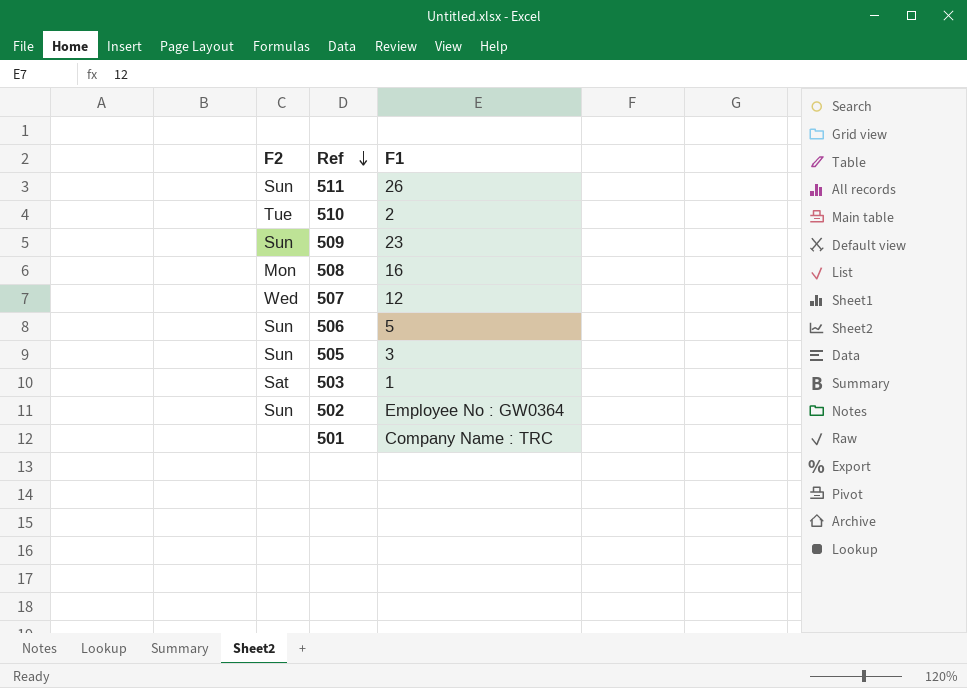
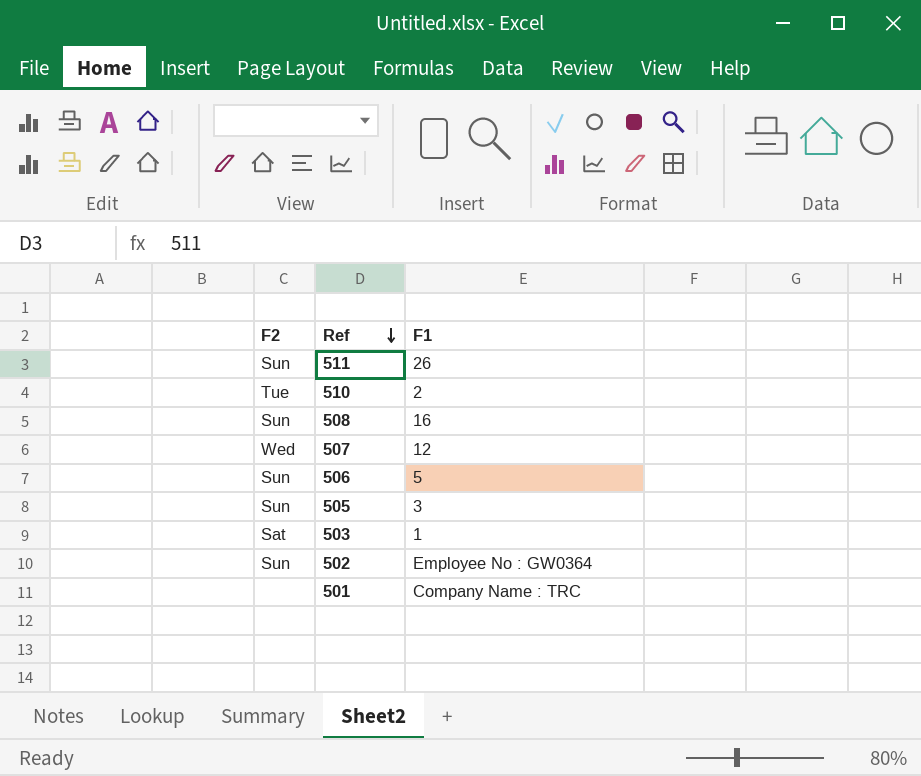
row 509: Sun | 23 -> none
508 | F2: Mon -> Sun

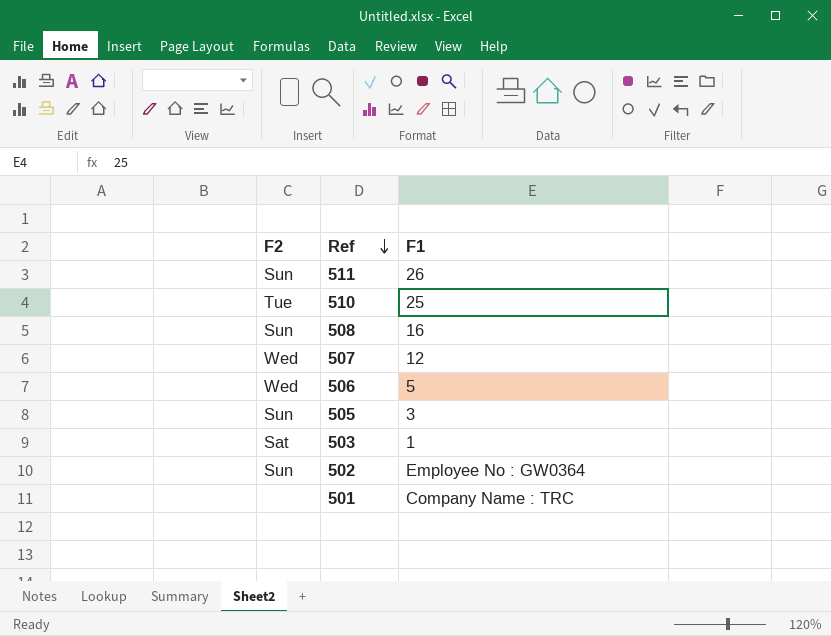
510 | F1: 2 -> 25
506 | F2: Sun -> Wed

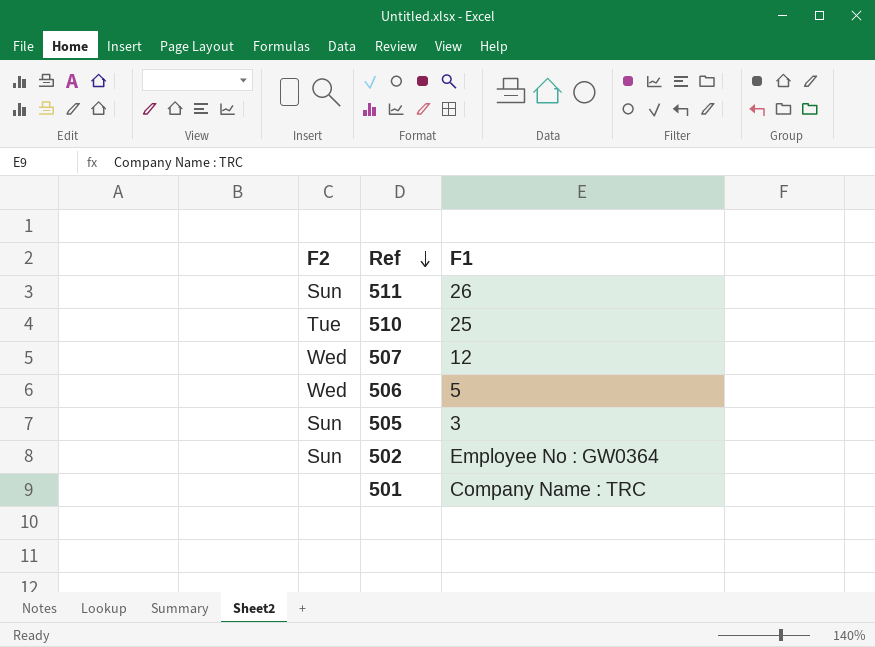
row 508: Sun | 16 -> none
row 503: Sat | 1 -> none

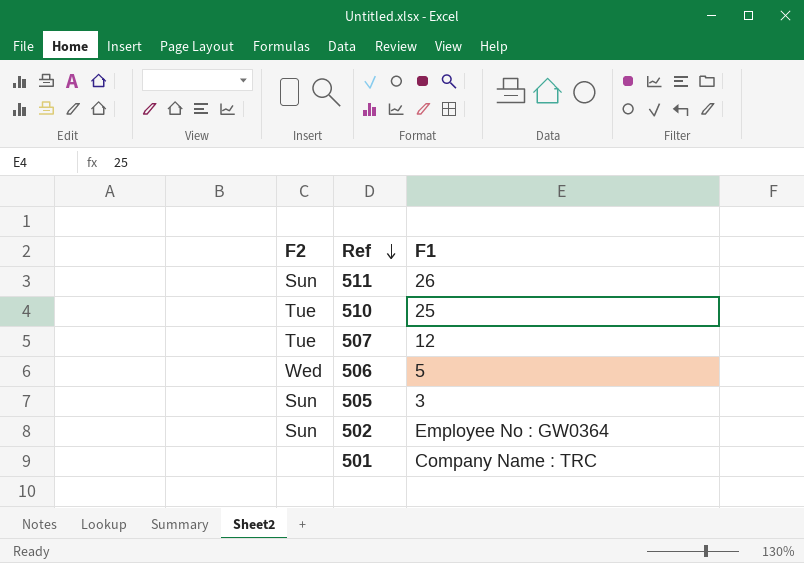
507 | F2: Wed -> Tue

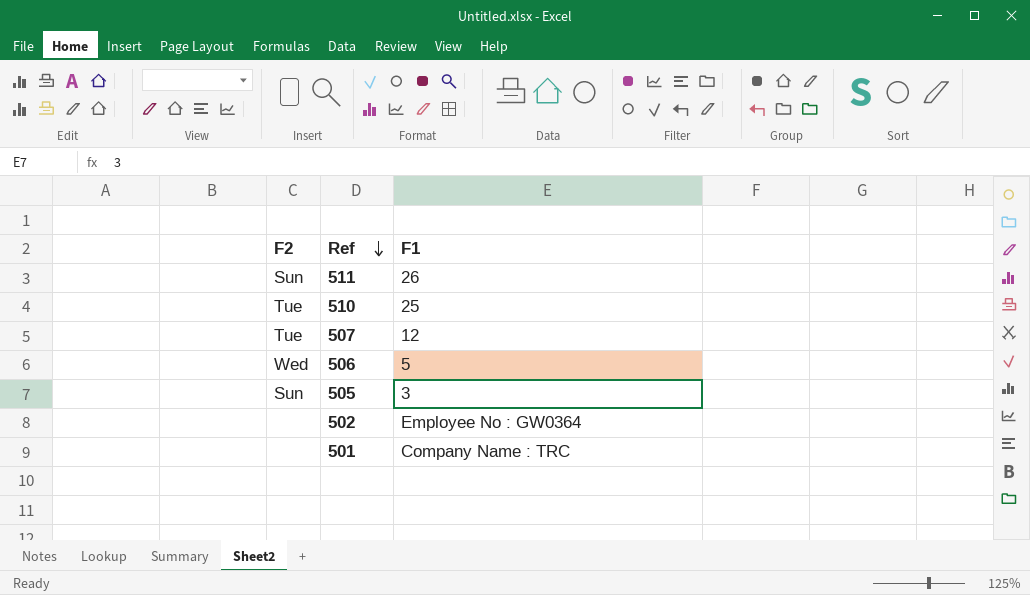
502 | F2: Sun -> none

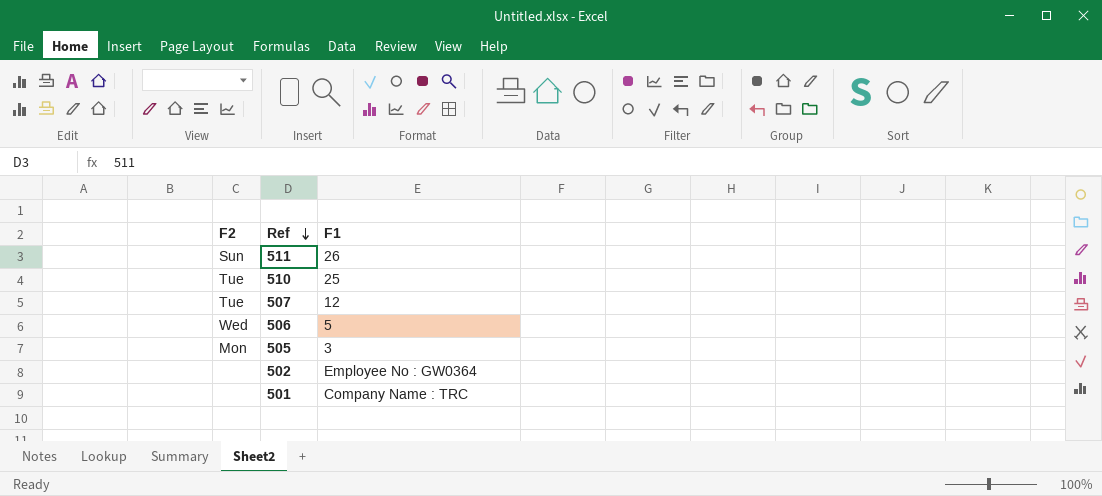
505 | F2: Sun -> Mon

